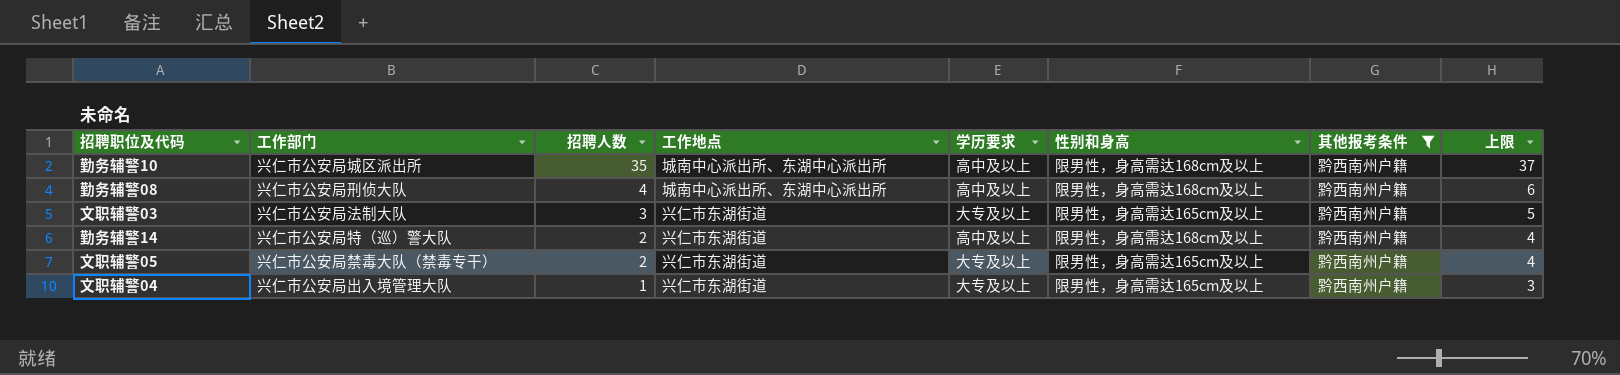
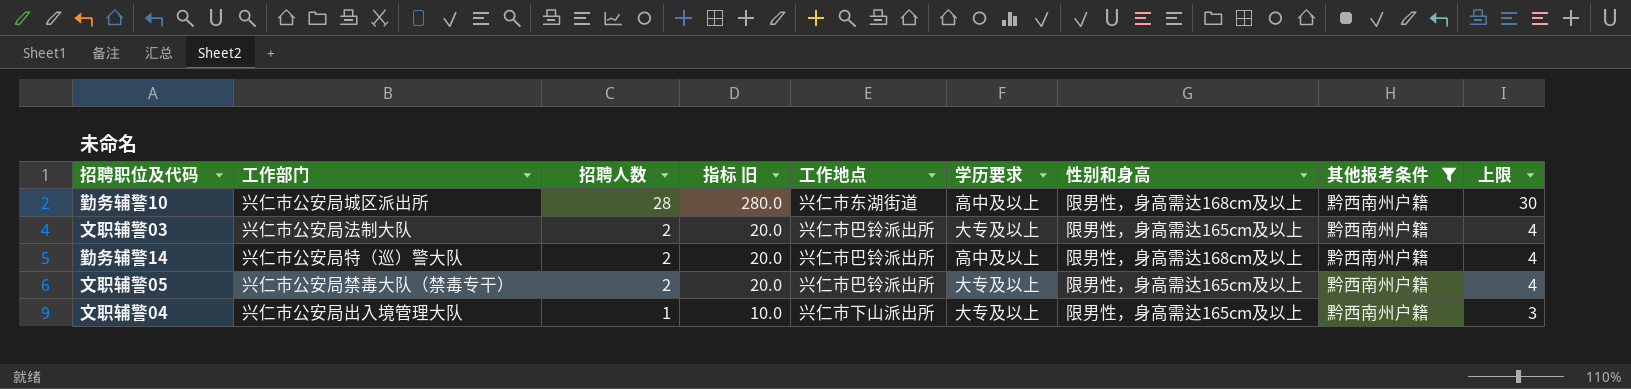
column 指标 旧 | formula: none -> [招聘人数] * 10
row 勤务辅警08: 兴仁市公安局刑侦大队 | 4 | 城南中心派出所、东湖中心派出所 | 高中及以上 | 限男性，身高需达168cm及以上 | 黔西南州户籍 | 6 -> none
勤务辅警10 | 招聘人数: 35 -> 28
勤务辅警10 | 工作地点: 城南中心派出所、东湖中心派出所 -> 兴仁市东湖街道
勤务辅警10 | 上限: 37 -> 30
文职辅警03 | 招聘人数: 3 -> 2
文职辅警03 | 工作地点: 兴仁市东湖街道 -> 兴仁市巴铃派出所
文职辅警03 | 上限: 5 -> 4
勤务辅警14 | 工作地点: 兴仁市东湖街道 -> 兴仁市巴铃派出所
文职辅警05 | 工作地点: 兴仁市东湖街道 -> 兴仁市巴铃派出所
文职辅警04 | 工作地点: 兴仁市东湖街道 -> 兴仁市下山派出所

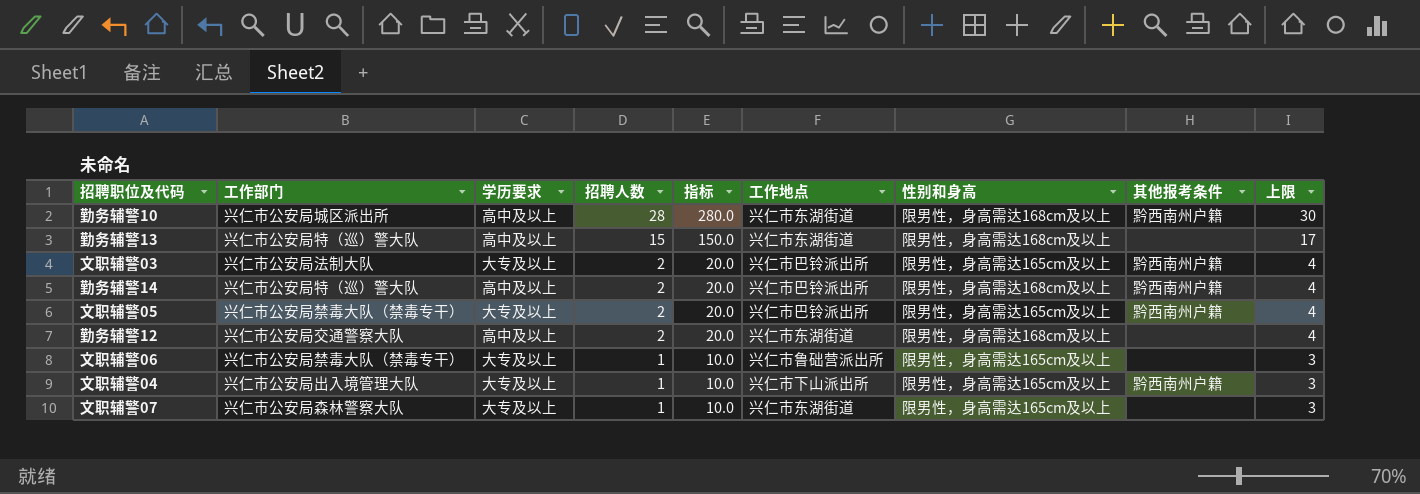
filter: 其他报考条件 = 黔西南州户籍 -> none
column 学历要求 | position: 6 -> 3
column name: 指标 旧 -> 指标

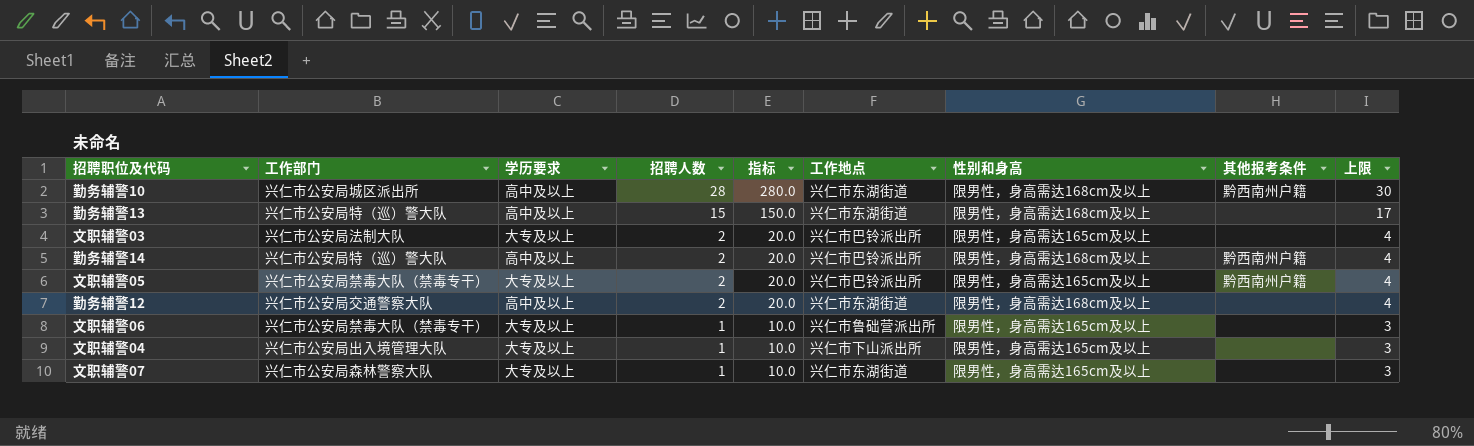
文职辅警03 | 其他报考条件: 黔西南州户籍 -> none
文职辅警04 | 其他报考条件: 黔西南州户籍 -> none

